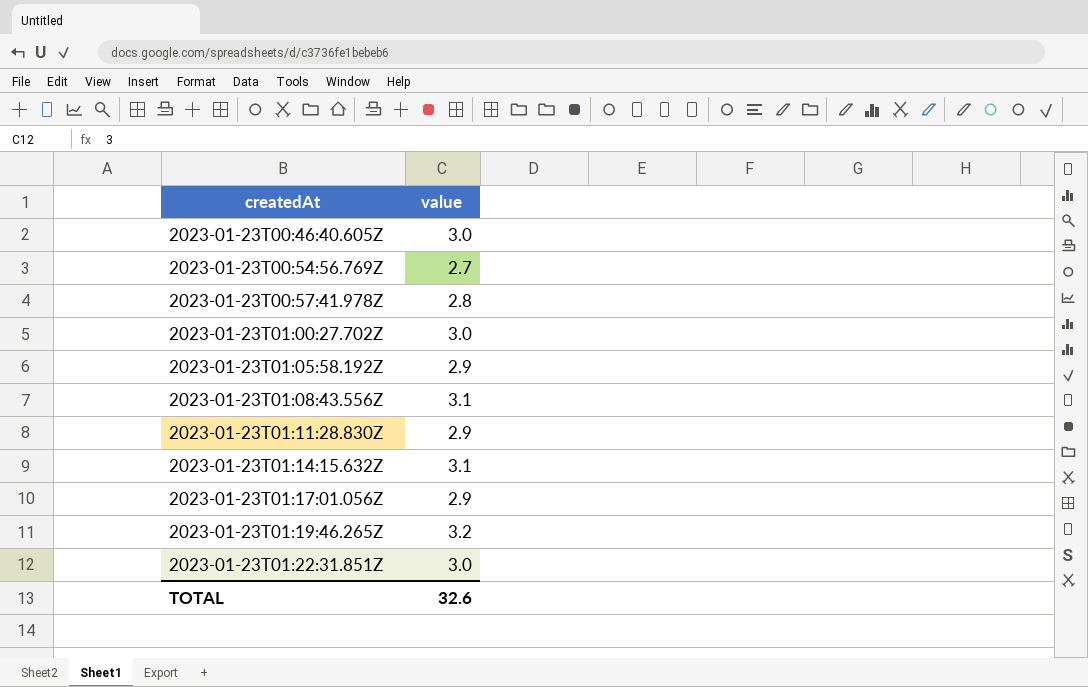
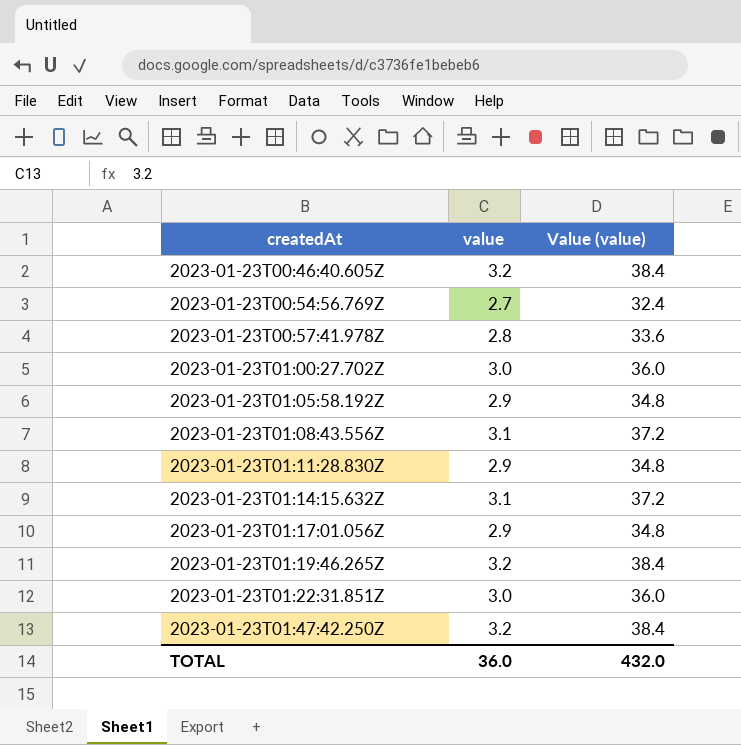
column Value (value) | formula: none -> [value] * 12
2023-01-23T00:46:40.605Z | value: 3.0 -> 3.2
row 2023-01-23T01:47:42.250Z: none -> 3.2 | 38.4
TOTAL | value: 32.6 -> 36.0

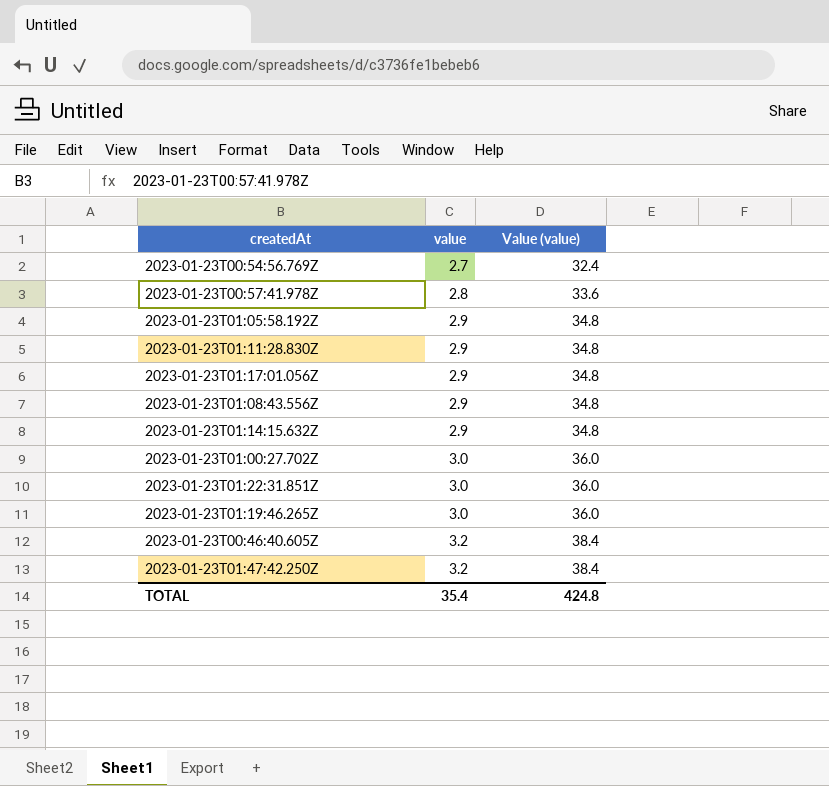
row order: createdAt ascending -> value ascending
2023-01-23T01:08:43.556Z | value: 3.1 -> 2.9
2023-01-23T01:08:43.556Z | Value (value): 37.2 -> 34.8
2023-01-23T01:14:15.632Z | value: 3.1 -> 2.9
2023-01-23T01:14:15.632Z | Value (value): 37.2 -> 34.8
2023-01-23T01:19:46.265Z | value: 3.2 -> 3.0
2023-01-23T01:19:46.265Z | Value (value): 38.4 -> 36.0
TOTAL | value: 36.0 -> 35.4
TOTAL | Value (value): 432.0 -> 424.8

